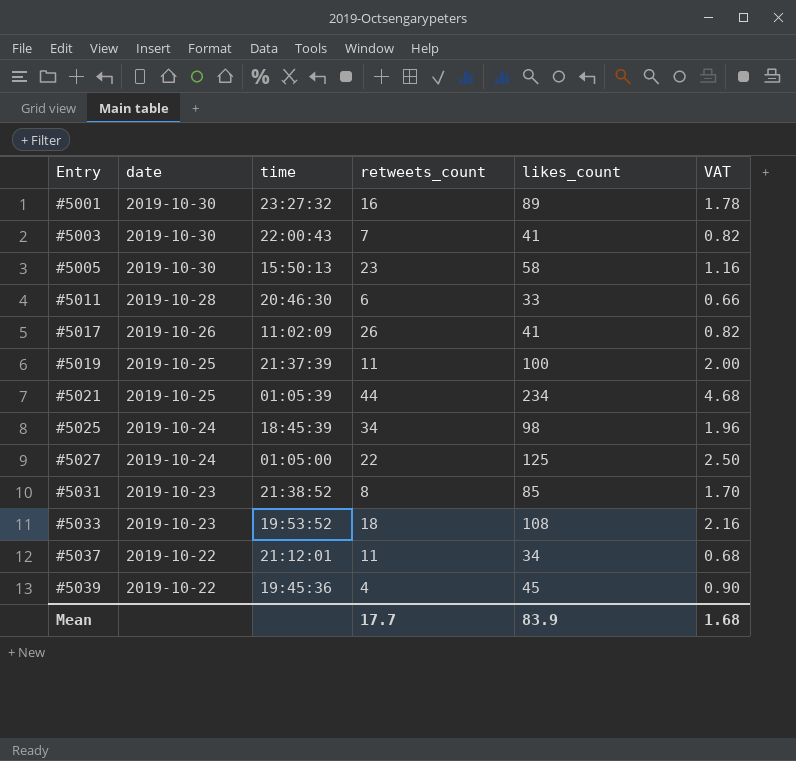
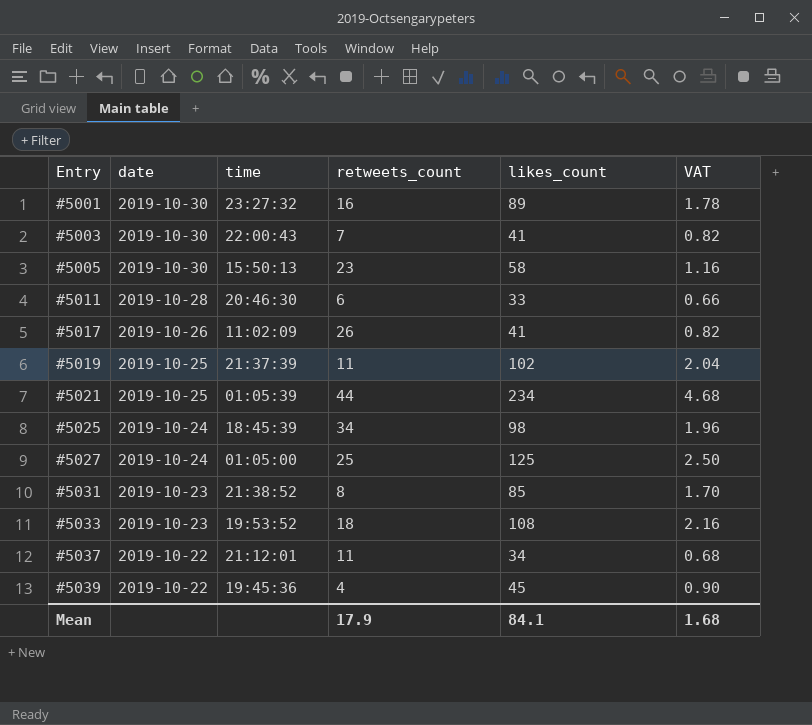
#5019 | likes_count: 100 -> 102
#5019 | VAT: 2.00 -> 2.04
#5027 | retweets_count: 22 -> 25
Mean | retweets_count: 17.7 -> 17.9
Mean | likes_count: 83.9 -> 84.1

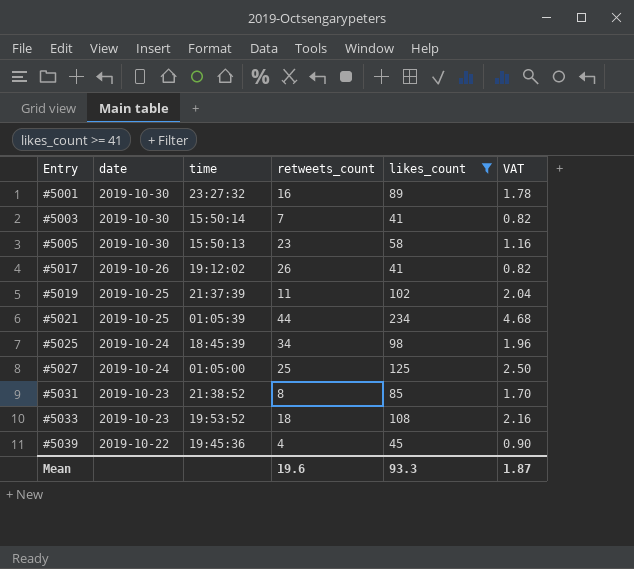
filter: none -> likes_count >= 41
#5003 | time: 22:00:43 -> 15:50:14
#5017 | time: 11:02:09 -> 19:12:02
Mean | retweets_count: 17.9 -> 19.6
Mean | likes_count: 84.1 -> 93.3
Mean | VAT: 1.68 -> 1.87

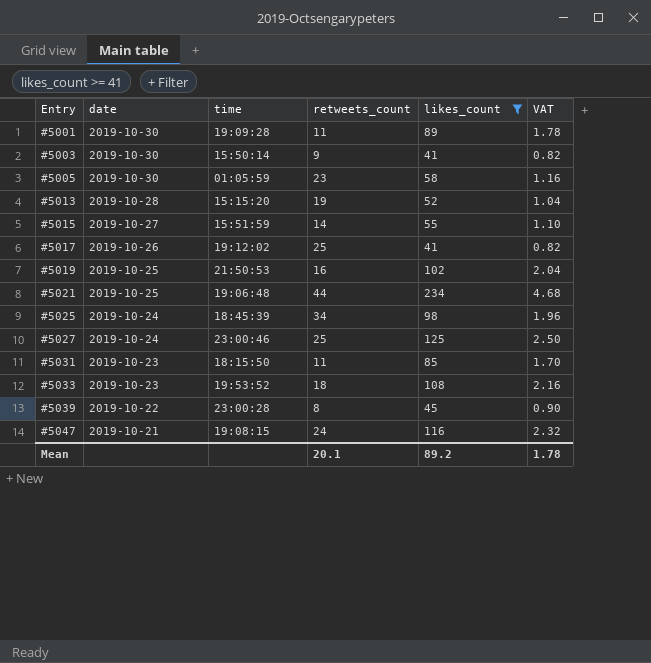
#5001 | time: 23:27:32 -> 19:09:28
#5001 | retweets_count: 16 -> 11
#5003 | retweets_count: 7 -> 9
#5005 | time: 15:50:13 -> 01:05:59
row #5013: none -> 2019-10-28 | 15:15:20 | 19 | 52 | 1.04
row #5015: none -> 2019-10-27 | 15:51:59 | 14 | 55 | 1.10
#5017 | retweets_count: 26 -> 25
#5019 | time: 21:37:39 -> 21:50:53
#5019 | retweets_count: 11 -> 16
#5021 | time: 01:05:39 -> 19:06:48
#5027 | time: 01:05:00 -> 23:00:46
#5031 | time: 21:38:52 -> 18:15:50
#5031 | retweets_count: 8 -> 11
#5039 | time: 19:45:36 -> 23:00:28
#5039 | retweets_count: 4 -> 8
row #5047: none -> 2019-10-21 | 19:08:15 | 24 | 116 | 2.32
Mean | retweets_count: 19.6 -> 20.1
Mean | likes_count: 93.3 -> 89.2
Mean | VAT: 1.87 -> 1.78

